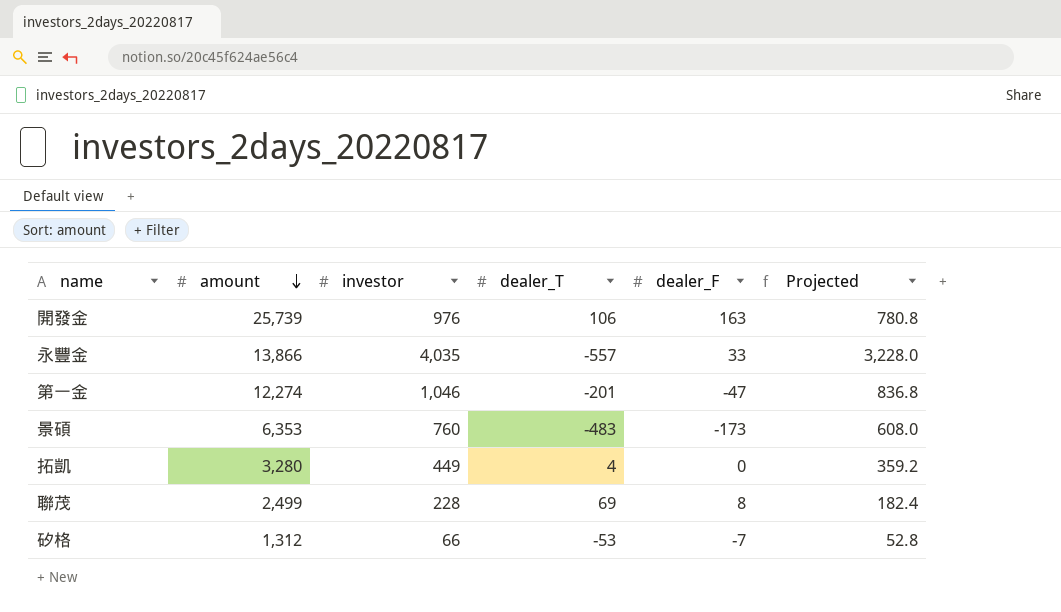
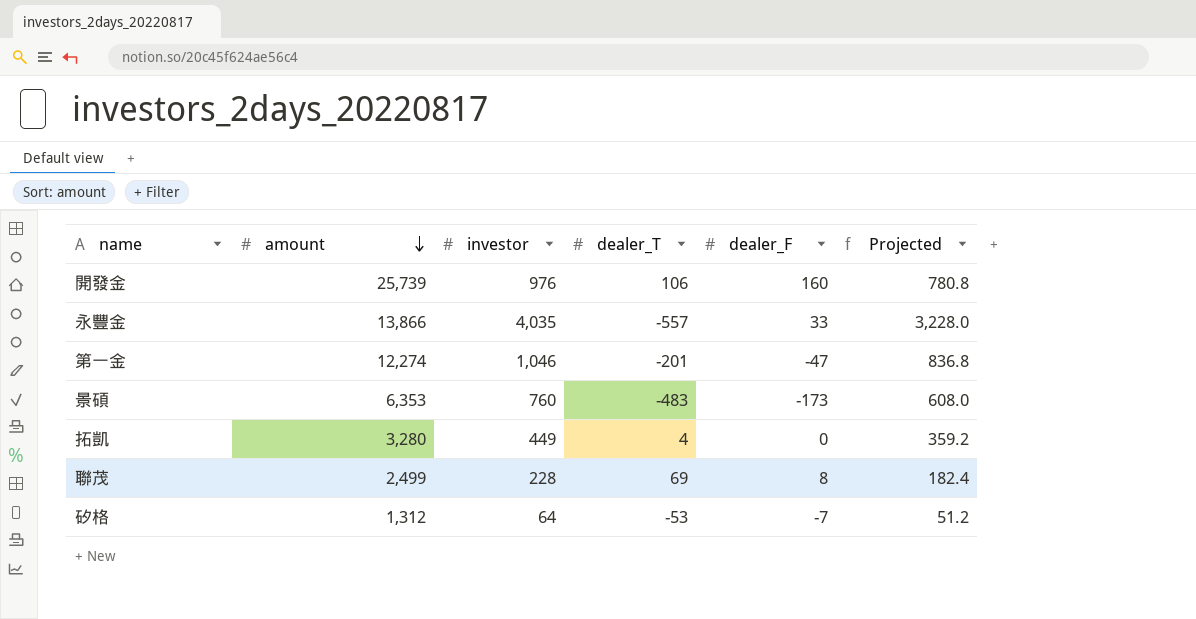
開發金 | dealer_F: 163 -> 160
矽格 | investor: 66 -> 64
矽格 | Projected: 52.8 -> 51.2

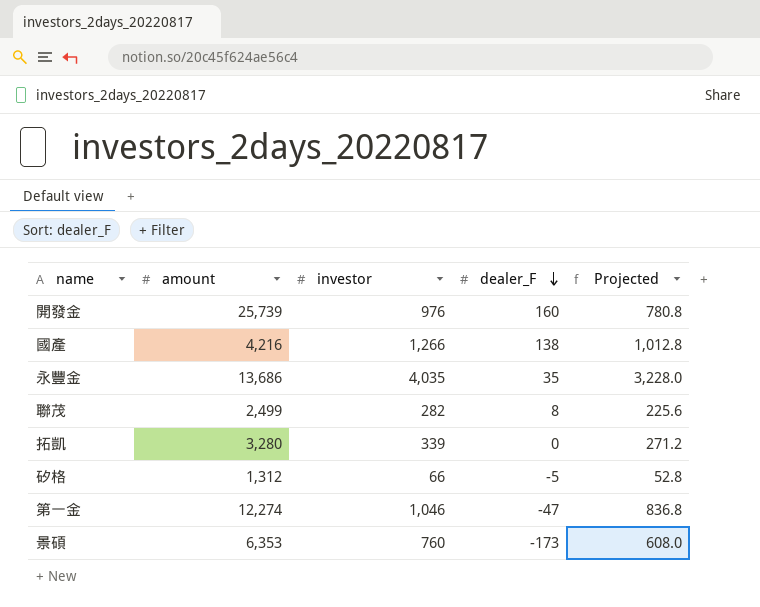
row order: amount descending -> dealer_F descending
column dealer_T | position: 4 -> none
row 國產: none -> 4,216 | 1,266 | 138 | 1,012.8
永豐金 | amount: 13,866 -> 13,686
永豐金 | dealer_F: 33 -> 35
聯茂 | investor: 228 -> 282
聯茂 | Projected: 182.4 -> 225.6
拓凱 | investor: 449 -> 339
拓凱 | Projected: 359.2 -> 271.2
矽格 | investor: 64 -> 66
矽格 | dealer_F: -7 -> -5
矽格 | Projected: 51.2 -> 52.8

